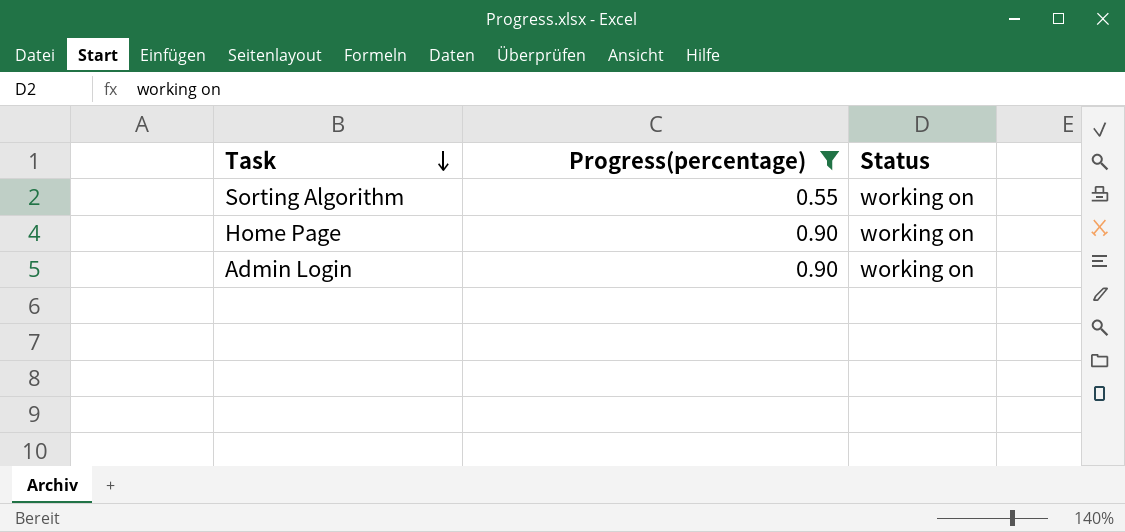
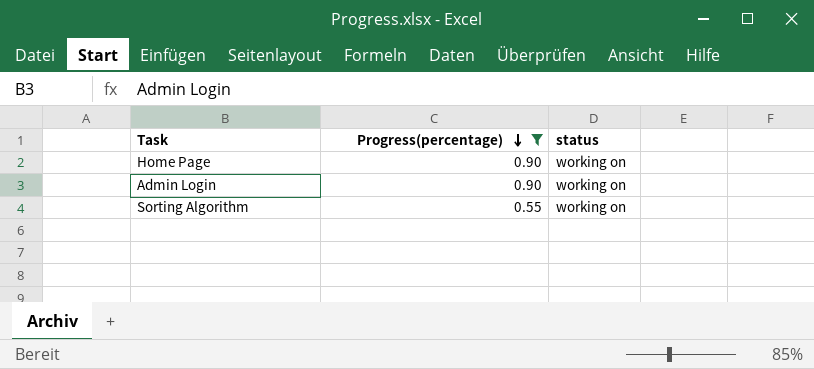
row order: Task descending -> Progress(percentage) descending
column name: Status -> status

